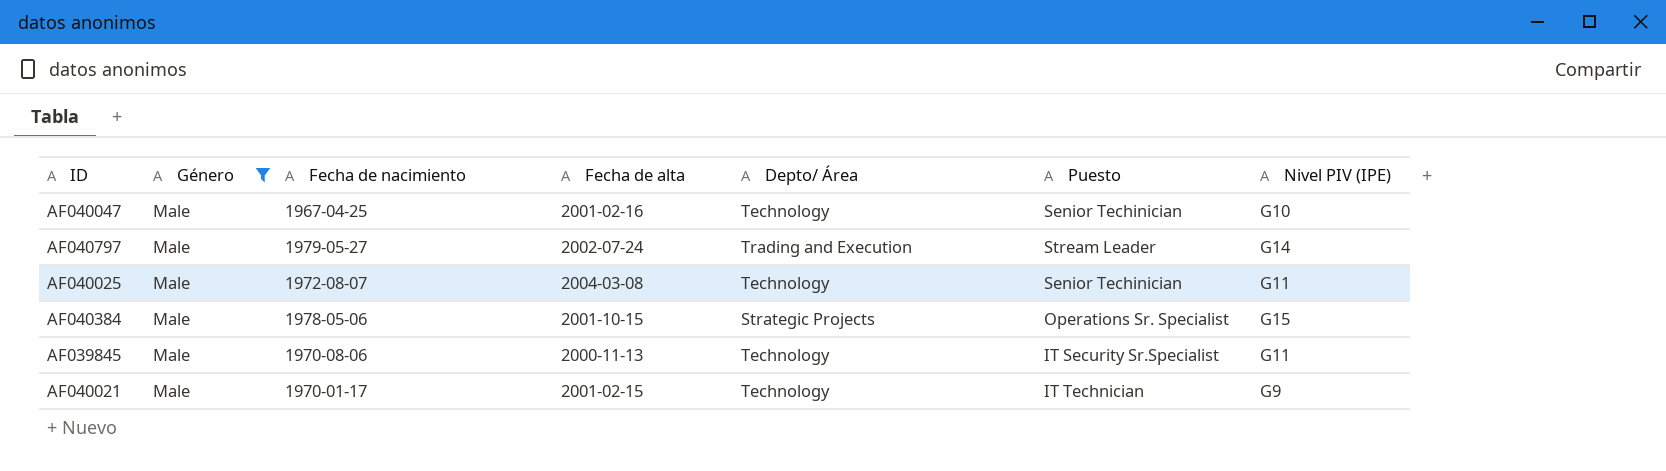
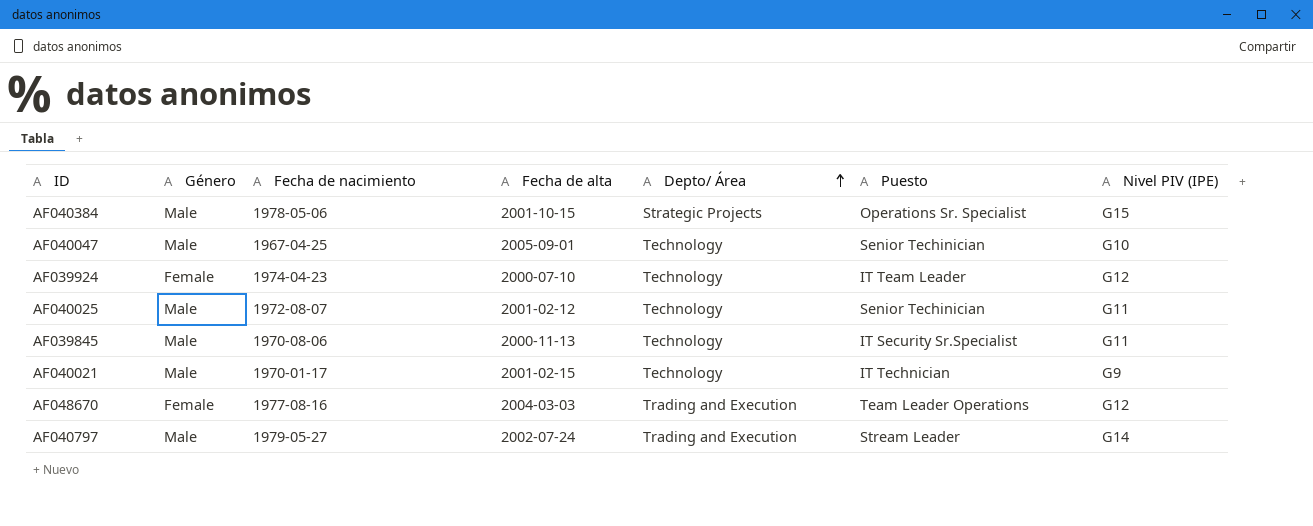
filter: Género = Male -> none
row order: none -> Depto/ Área ascending
AF040047 | Fecha de alta: 2001-02-16 -> 2005-09-01
AF040025 | Fecha de alta: 2004-03-08 -> 2001-02-12

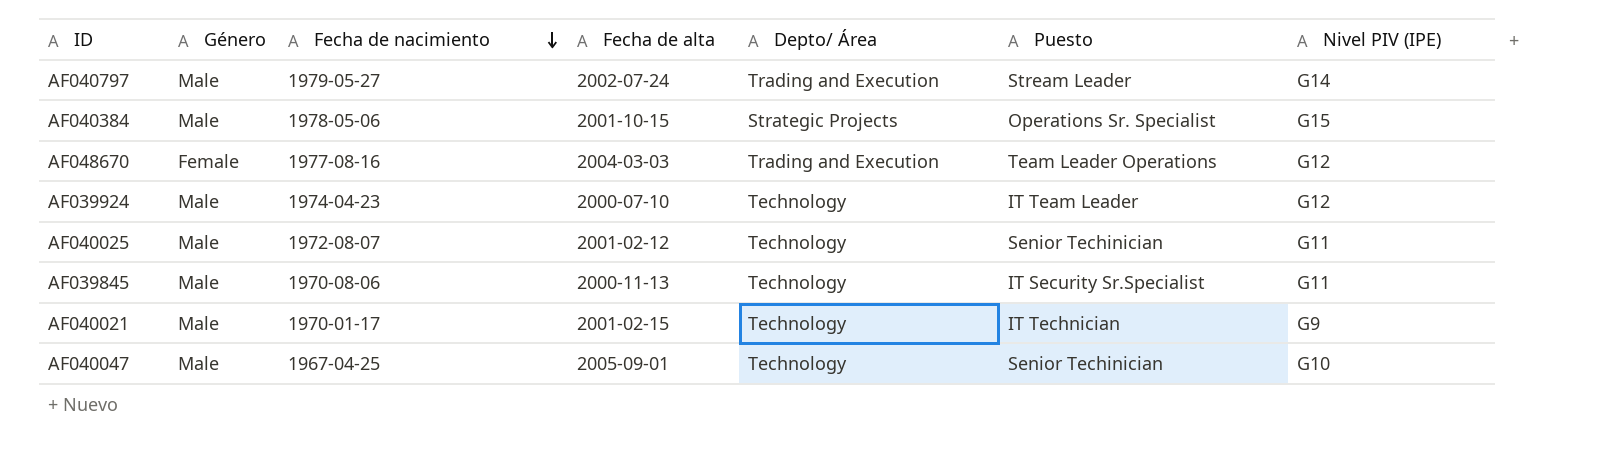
row order: Depto/ Área ascending -> Fecha de nacimiento descending
AF039924 | Género: Female -> Male

